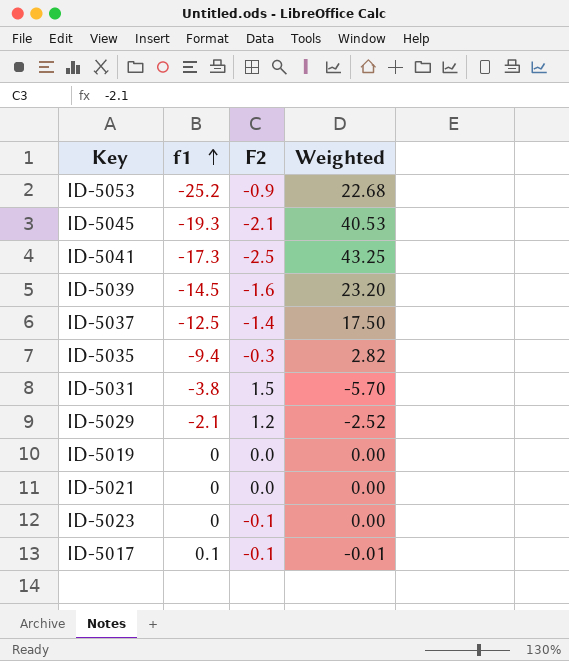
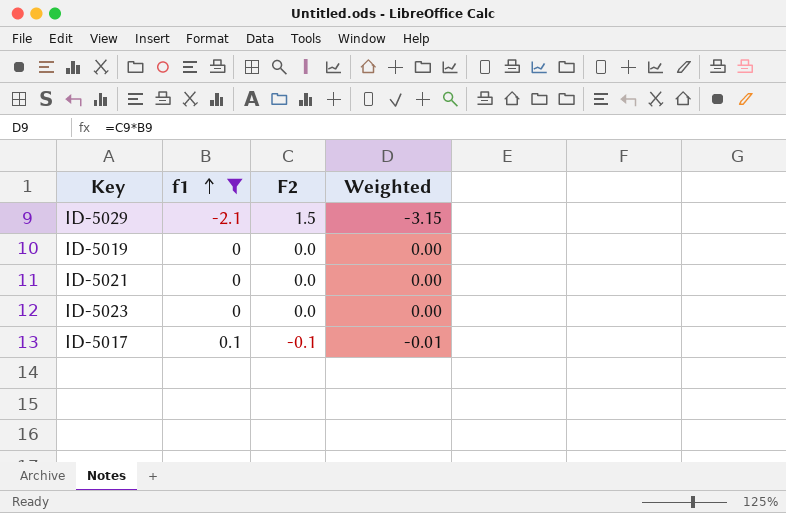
filter: none -> f1 >= -2.1
ID-5029 | F2: 1.2 -> 1.5
ID-5029 | Weighted: -2.52 -> -3.15
ID-5023 | F2: -0.1 -> 0.0

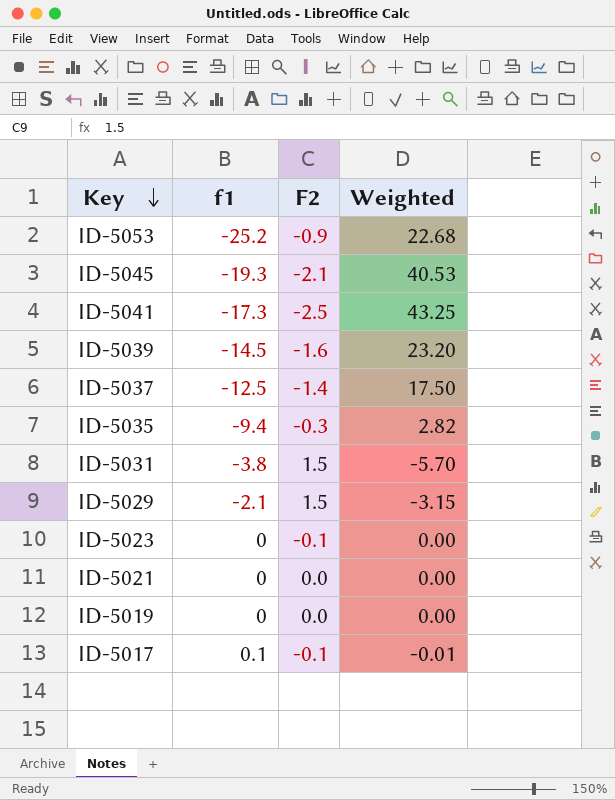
filter: f1 >= -2.1 -> none
row order: f1 ascending -> Key descending
ID-5023 | F2: 0.0 -> -0.1

